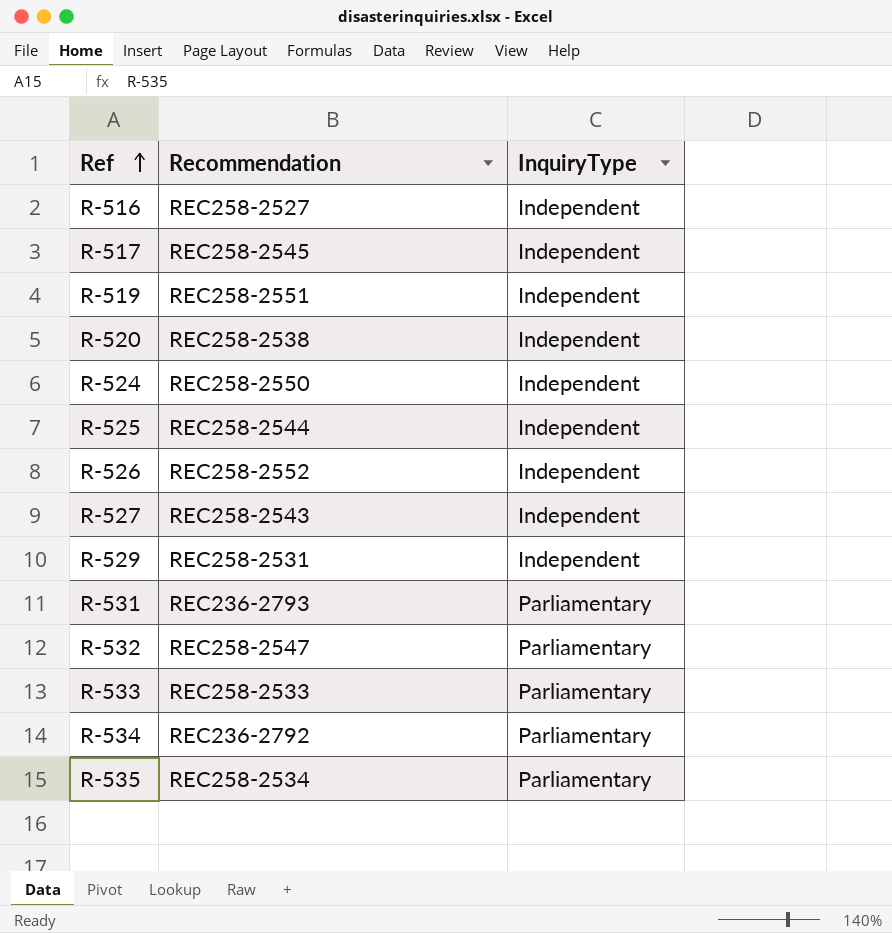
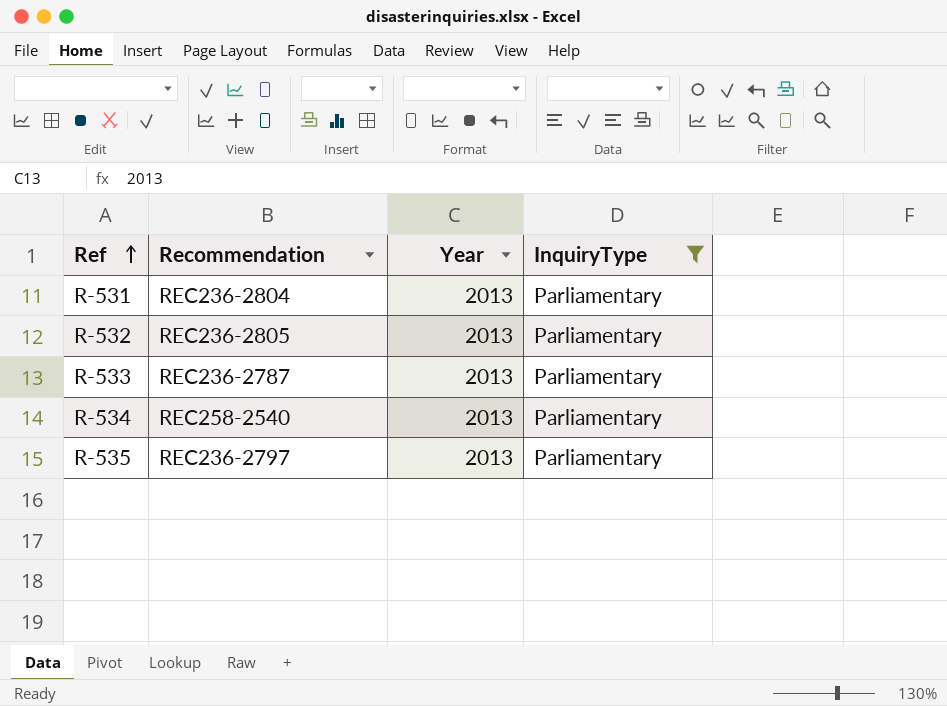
filter: none -> InquiryType = Parliamentary
column Year | position: none -> 3
R-531 | Recommendation: REC236-2793 -> REC236-2804
R-532 | Recommendation: REC258-2547 -> REC236-2805
R-533 | Recommendation: REC258-2533 -> REC236-2787
R-534 | Recommendation: REC236-2792 -> REC258-2540
R-535 | Recommendation: REC258-2534 -> REC236-2797

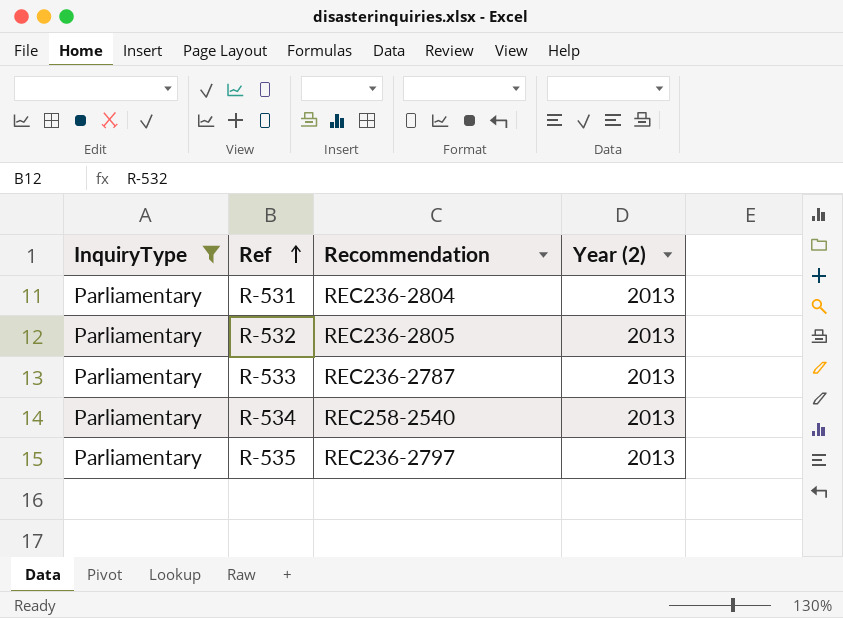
column InquiryType | position: 4 -> 1
column name: Year -> Year (2)

